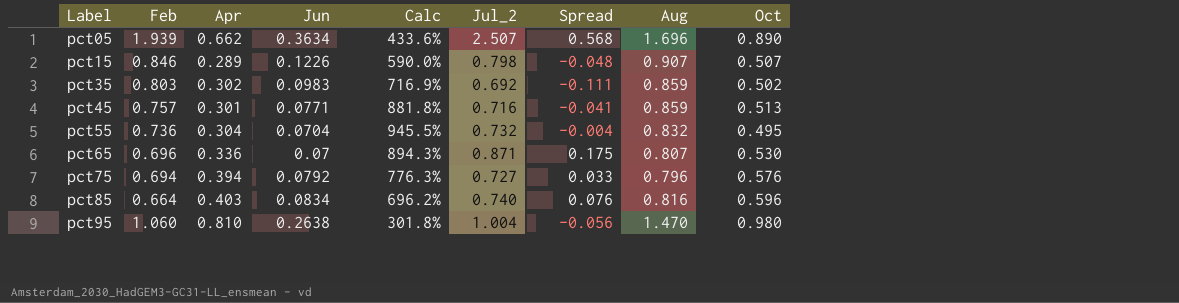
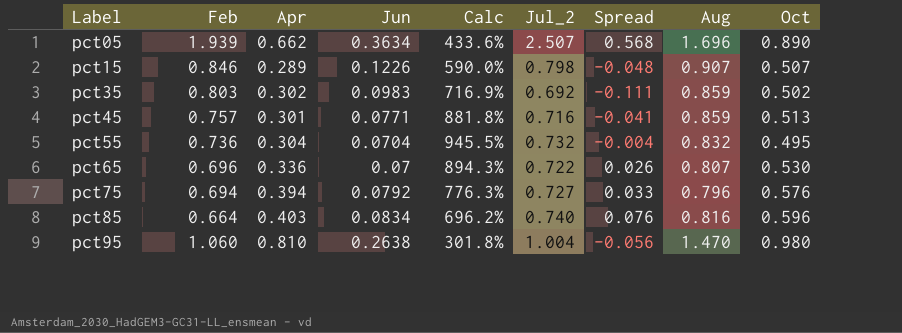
pct65 | Jul_2: 0.871 -> 0.722
pct65 | Spread: 0.175 -> 0.026

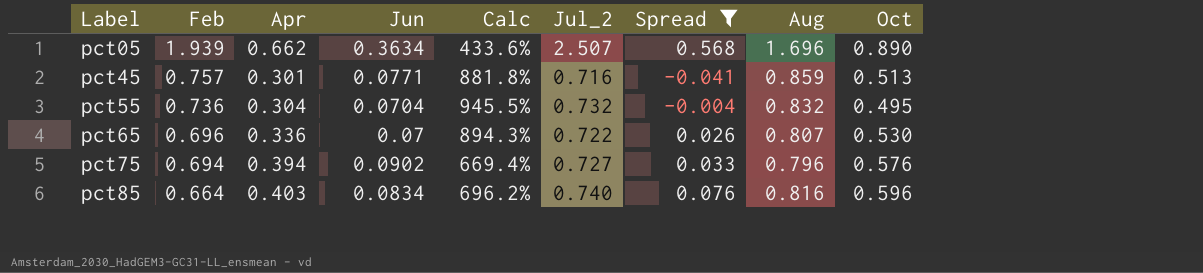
filter: none -> Spread >= -0.041
pct75 | Jun: 0.0792 -> 0.0902
pct75 | Calc: 776.3% -> 669.4%

